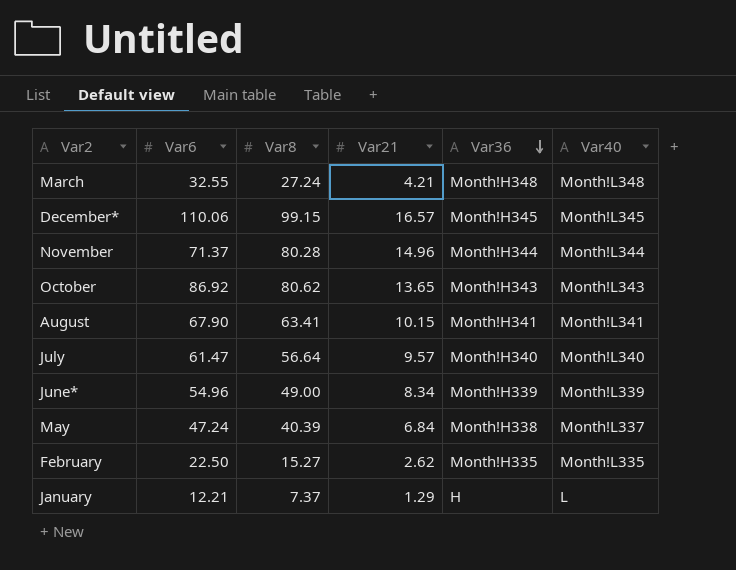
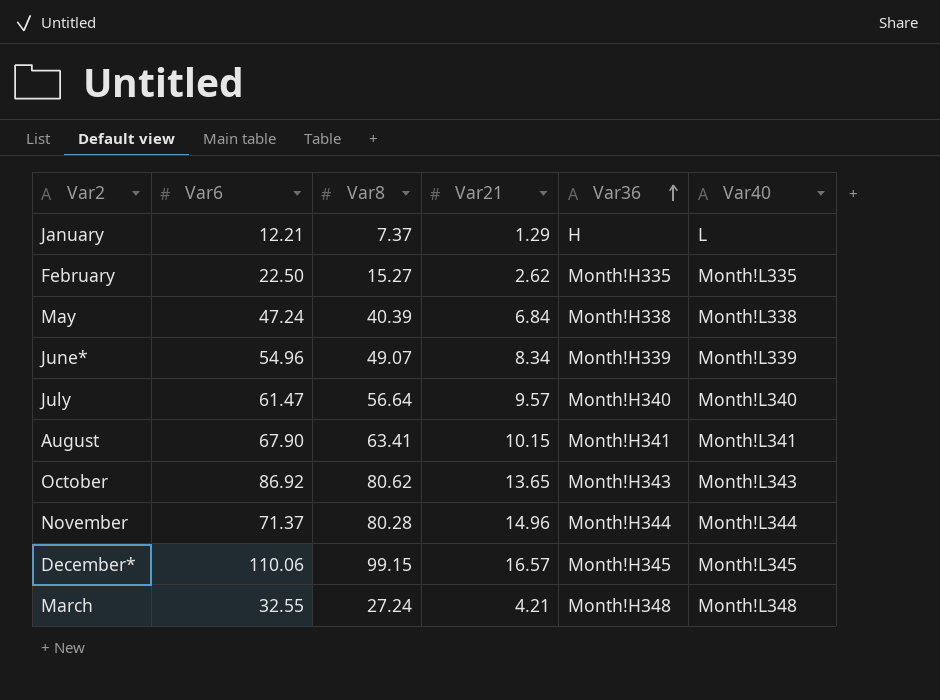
row order: Var36 descending -> Var36 ascending
May | Var40: Month!L337 -> Month!L338
June* | Var8: 49.00 -> 49.07

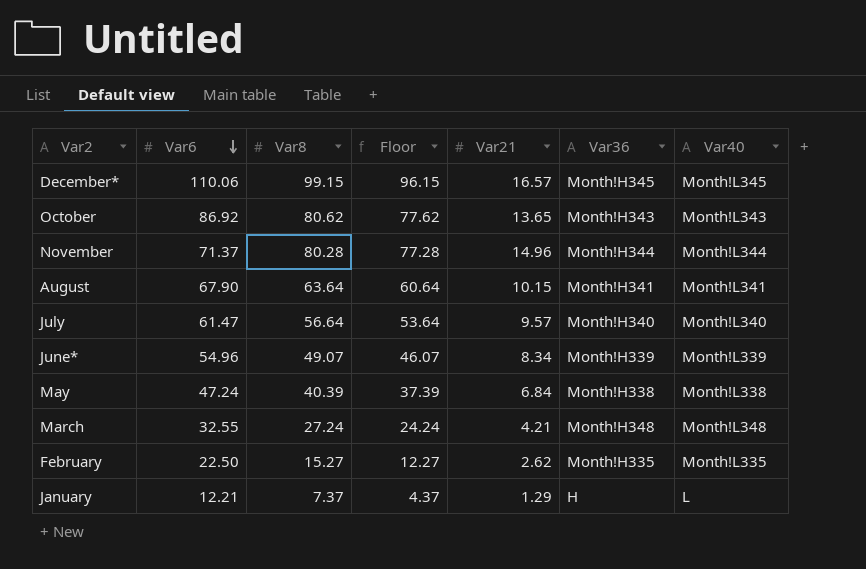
row order: Var36 ascending -> Var6 descending
column Floor | formula: none -> [Var8] - 3
August | Var8: 63.41 -> 63.64

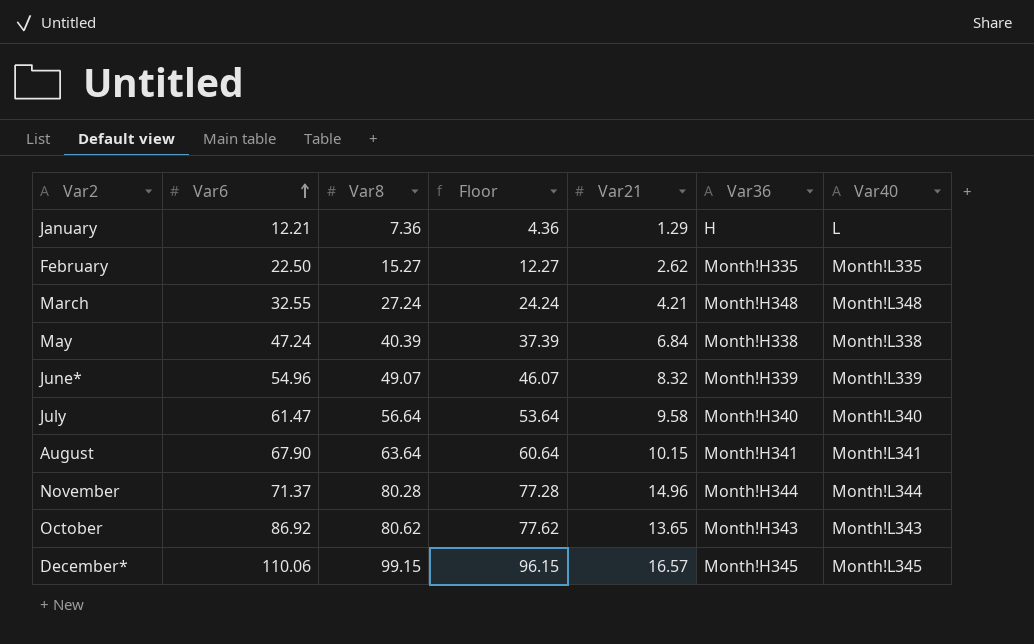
row order: Var6 descending -> Var6 ascending
January | Var8: 7.37 -> 7.36
January | Floor: 4.37 -> 4.36
June* | Var21: 8.34 -> 8.32
July | Var21: 9.57 -> 9.58

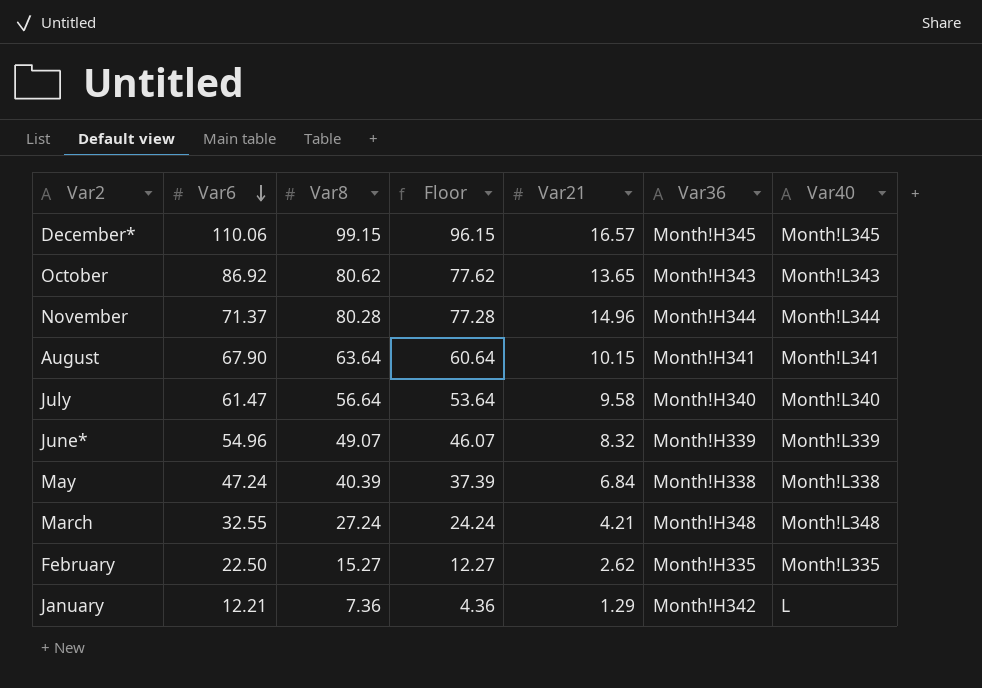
row order: Var6 ascending -> Var6 descending
January | Var36: H -> Month!H342

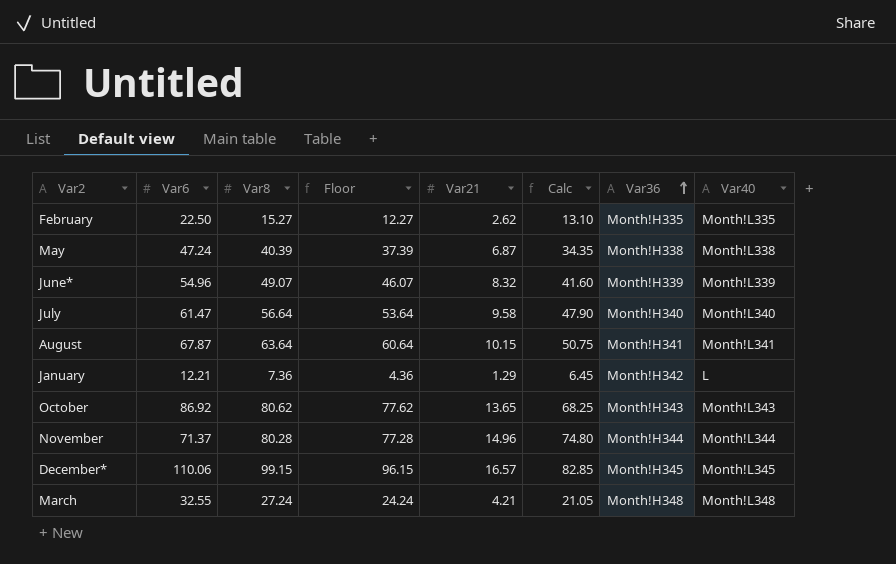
row order: Var6 descending -> Var36 ascending
column Calc | formula: none -> [Var21] * 5
May | Var21: 6.84 -> 6.87
August | Var6: 67.90 -> 67.87

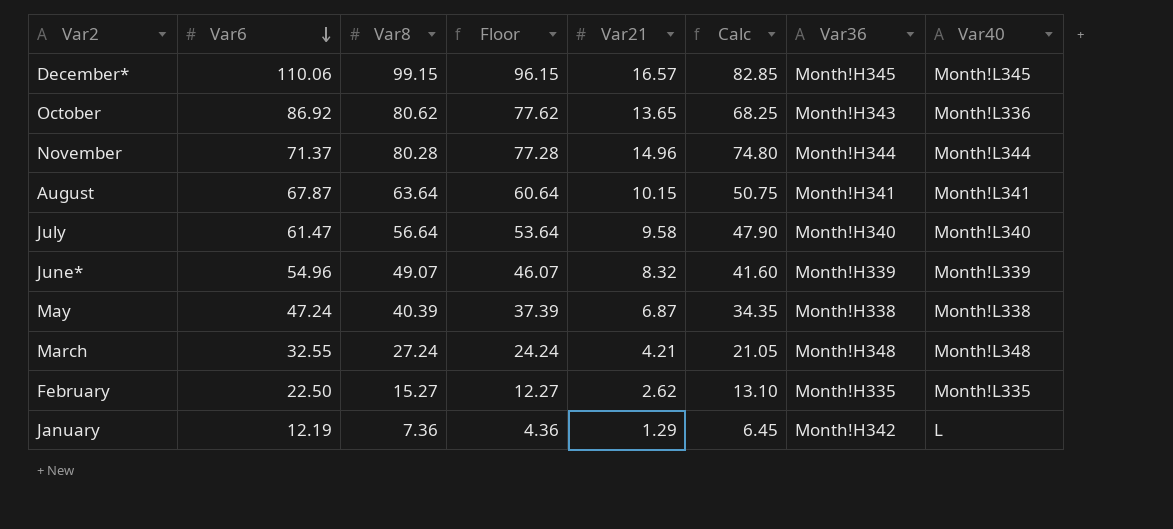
row order: Var36 ascending -> Var6 descending
October | Var40: Month!L343 -> Month!L336
January | Var6: 12.21 -> 12.19

